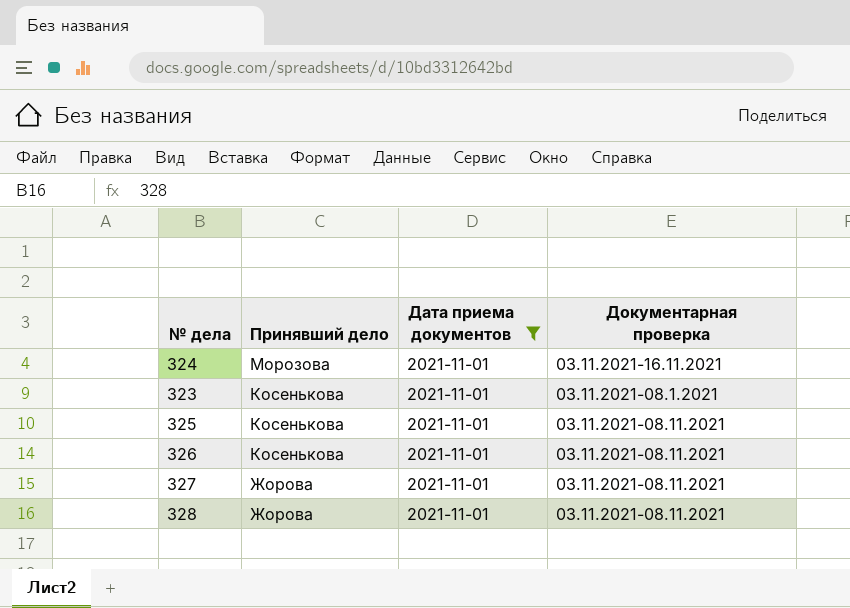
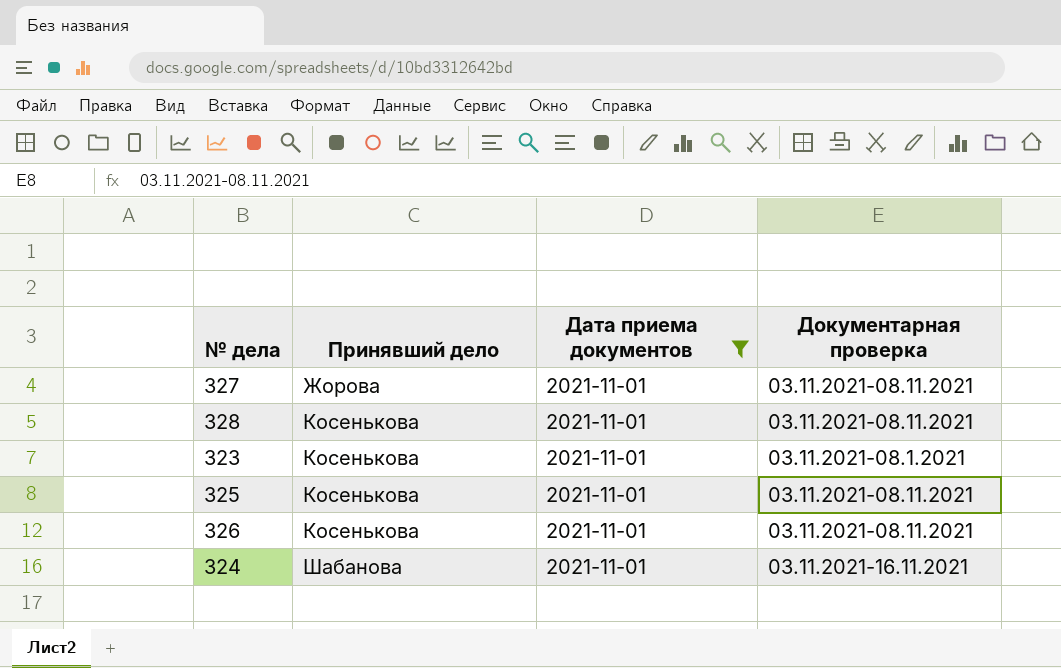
row order: Принявший дело descending -> Принявший дело ascending
328 | Принявший дело: Жорова -> Косенькова
324 | Принявший дело: Морозова -> Шабанова

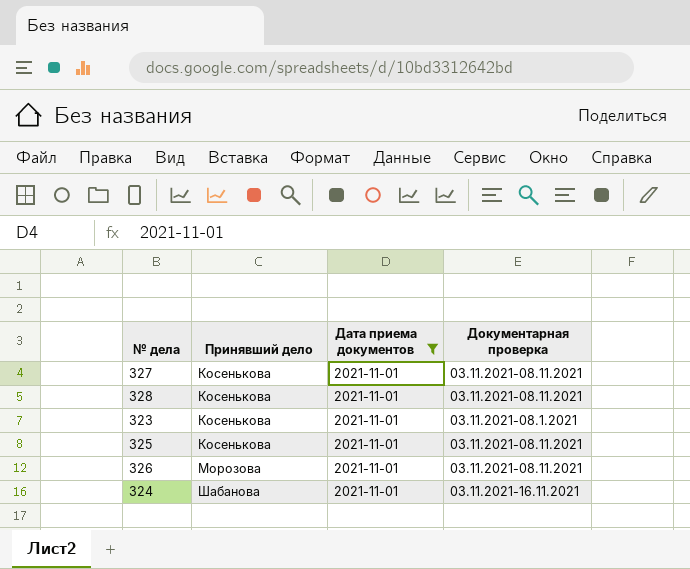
327 | Принявший дело: Жорова -> Косенькова
326 | Принявший дело: Косенькова -> Морозова

